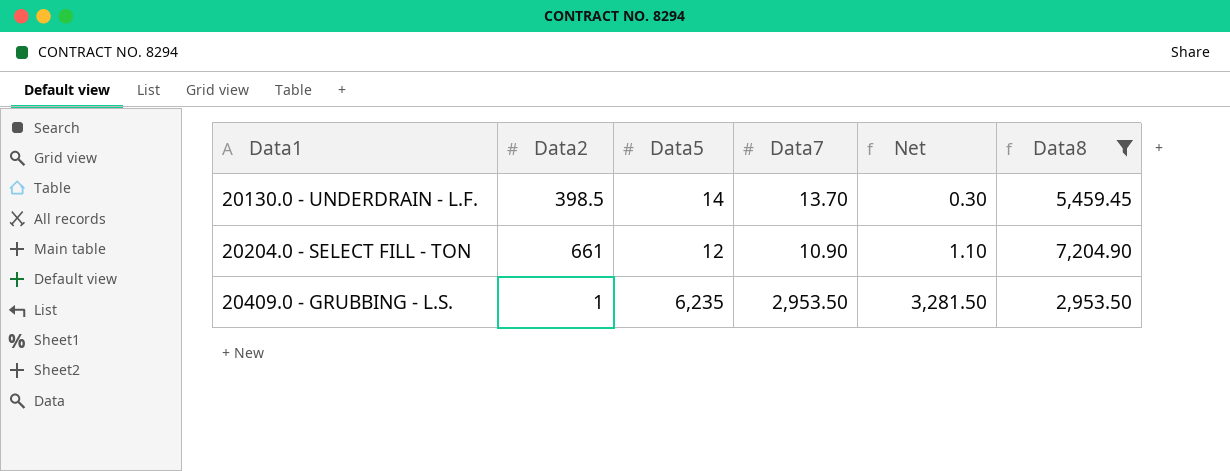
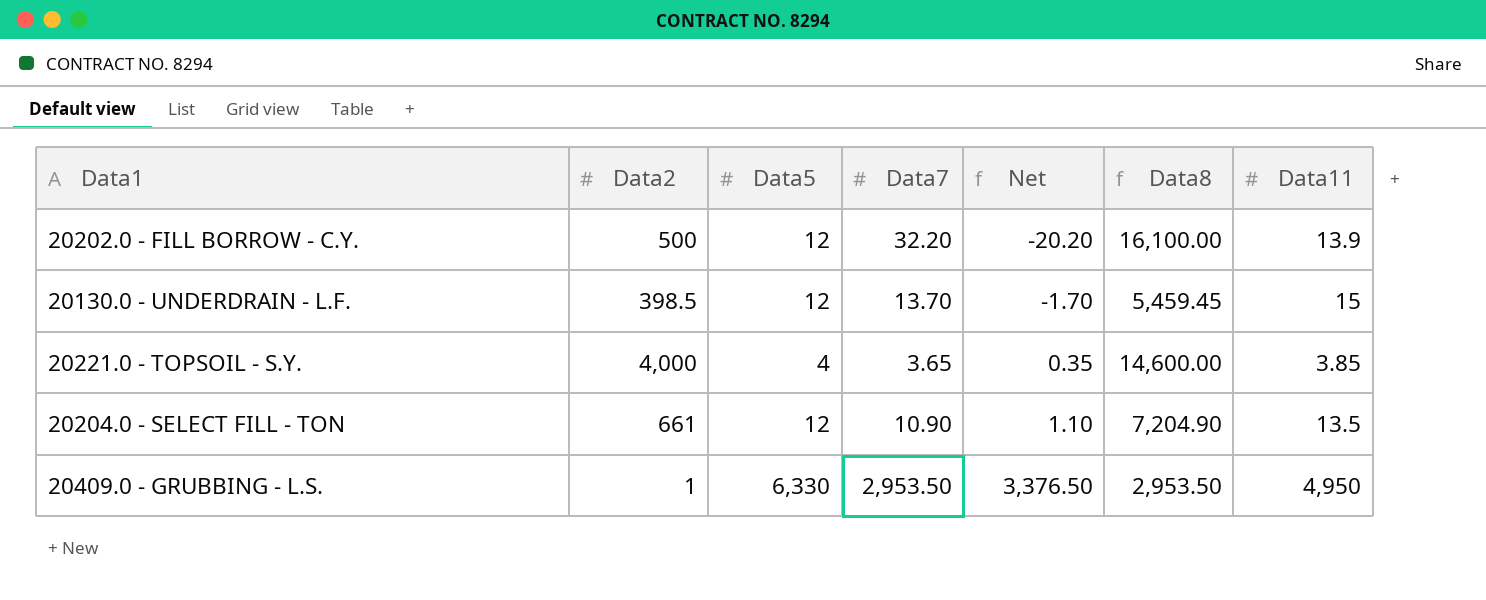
filter: Data8 <= 7,204.90 -> none
column Data11 | position: none -> 7
20130.0 - UNDERDRAIN - L.F. | Data5: 14 -> 12
20130.0 - UNDERDRAIN - L.F. | Net: 0.30 -> -1.70
20409.0 - GRUBBING - L.S. | Data5: 6,235 -> 6,330
20409.0 - GRUBBING - L.S. | Net: 3,281.50 -> 3,376.50

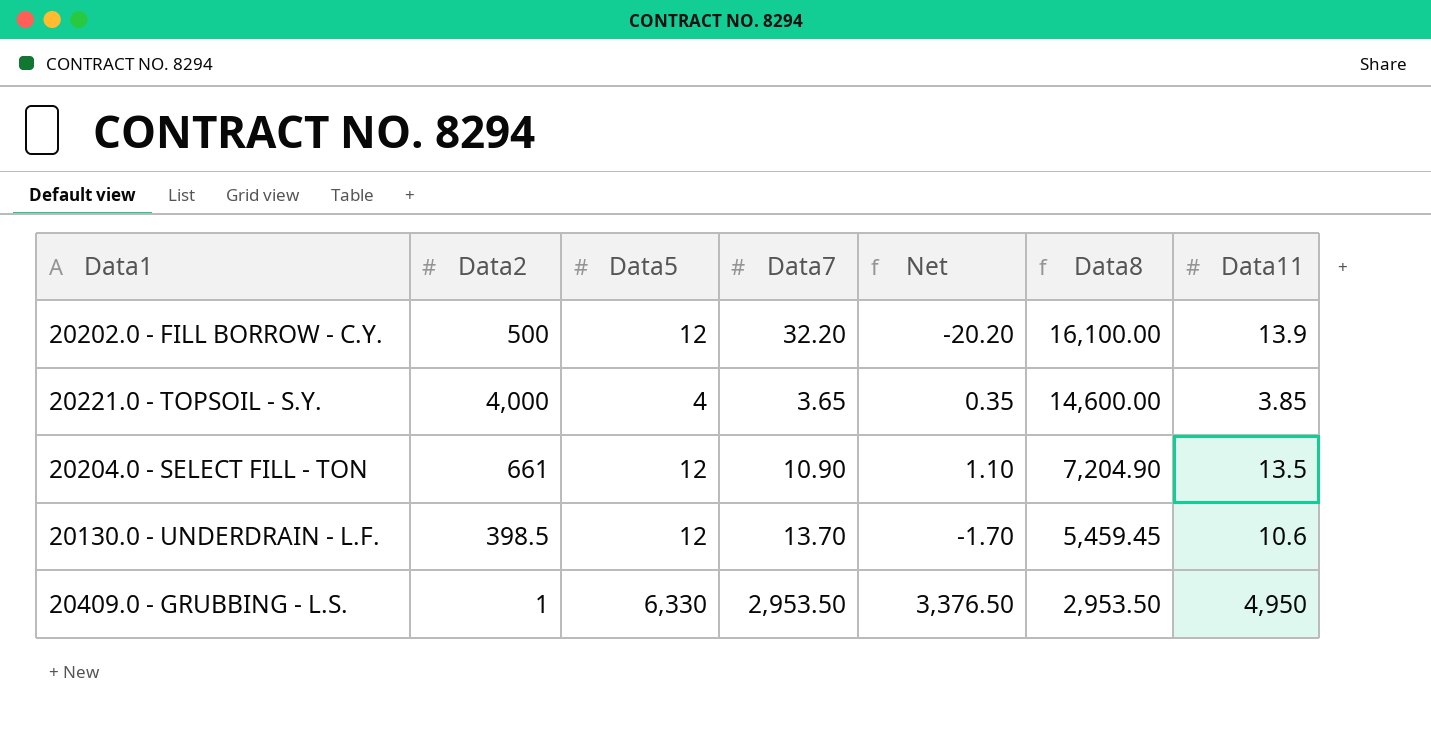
row order: Net ascending -> Data8 descending
20130.0 - UNDERDRAIN - L.F. | Data11: 15 -> 10.6

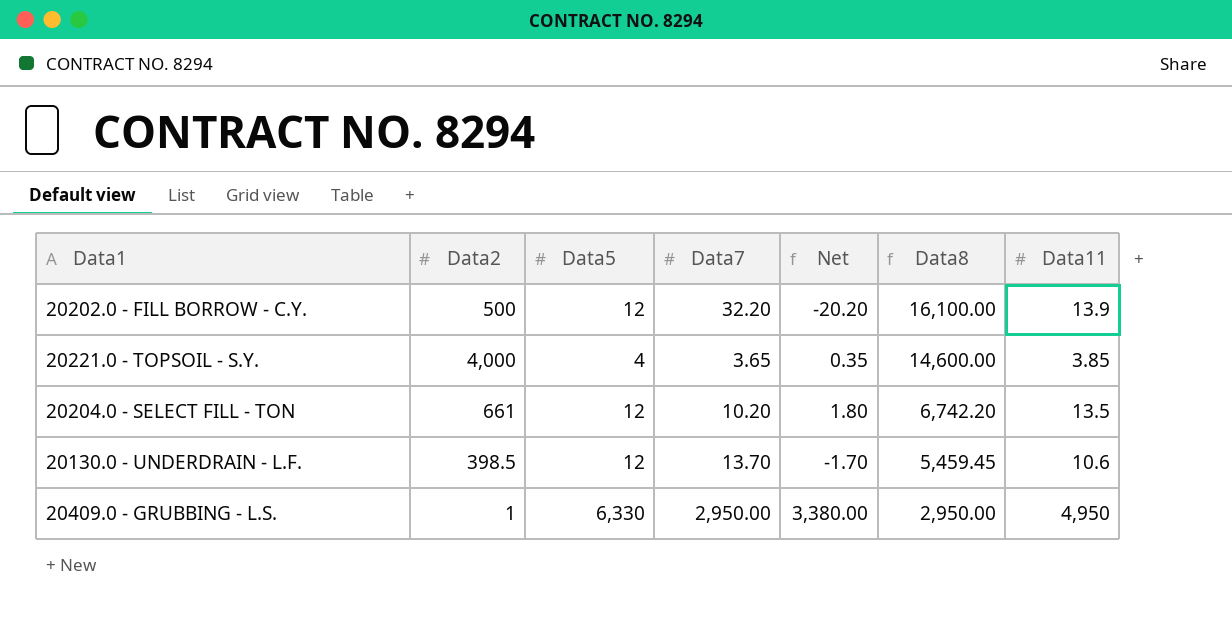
20204.0 - SELECT FILL - TON | Data7: 10.90 -> 10.20
20204.0 - SELECT FILL - TON | Net: 1.10 -> 1.80
20204.0 - SELECT FILL - TON | Data8: 7,204.90 -> 6,742.20
20409.0 - GRUBBING - L.S. | Data7: 2,953.50 -> 2,950.00
20409.0 - GRUBBING - L.S. | Net: 3,376.50 -> 3,380.00
20409.0 - GRUBBING - L.S. | Data8: 2,953.50 -> 2,950.00

